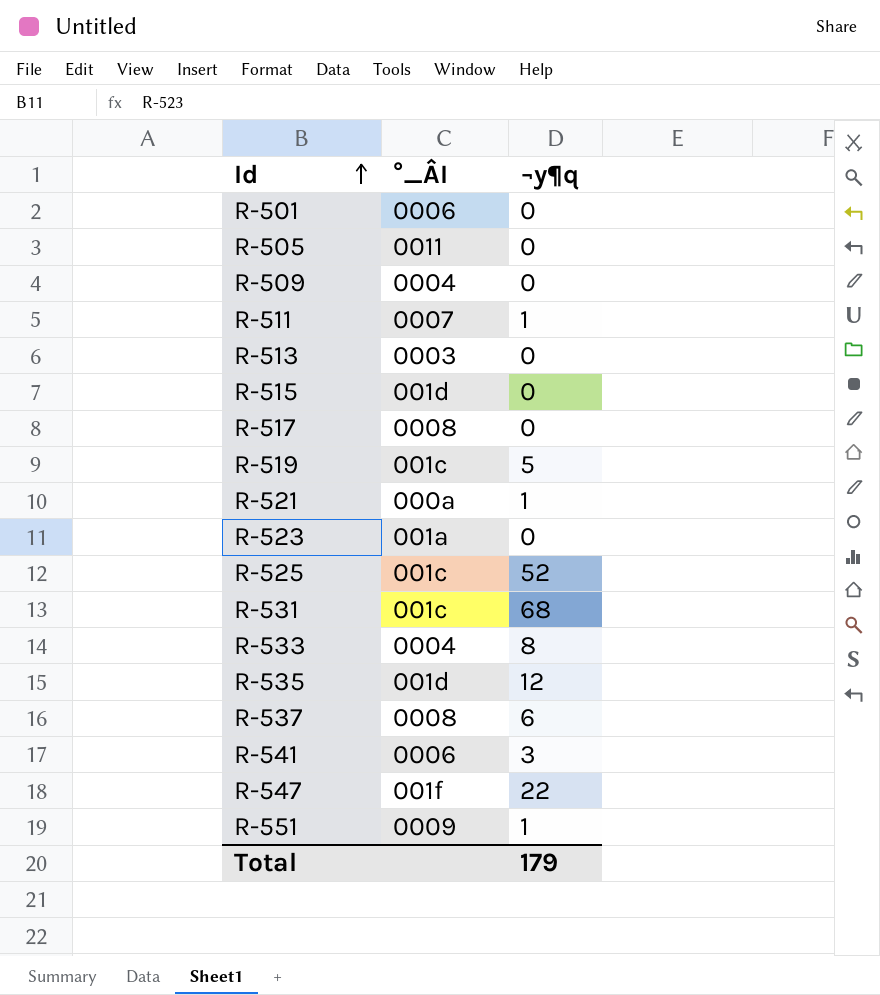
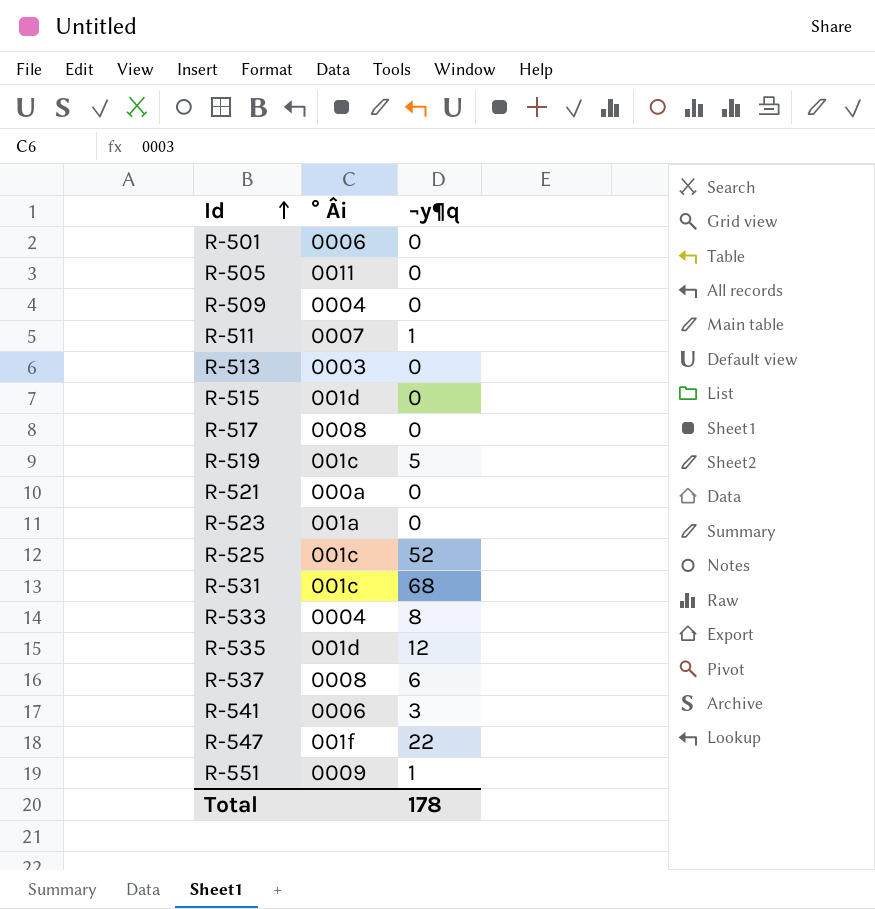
column name: °_ÂI -> ° Âi
R-521 | ¬y¶q: 1 -> 0
Total | ¬y¶q: 179 -> 178

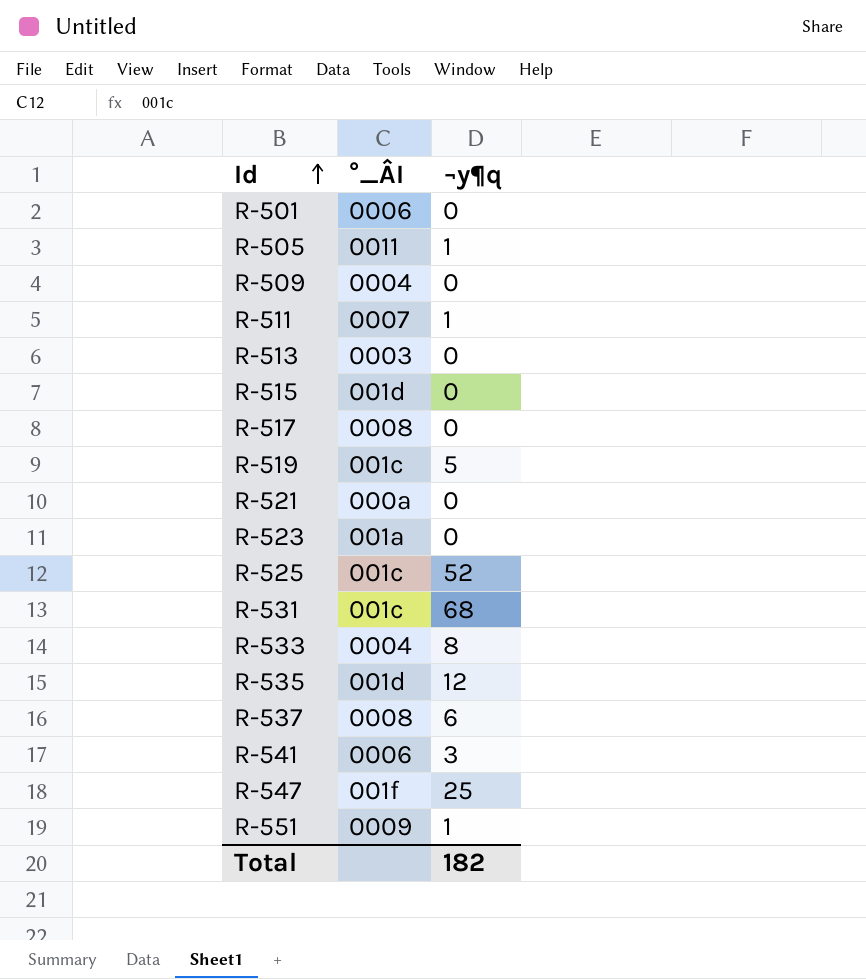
column name: ° Âi -> °_ÂI
R-505 | ¬y¶q: 0 -> 1
R-547 | ¬y¶q: 22 -> 25
Total | ¬y¶q: 178 -> 182

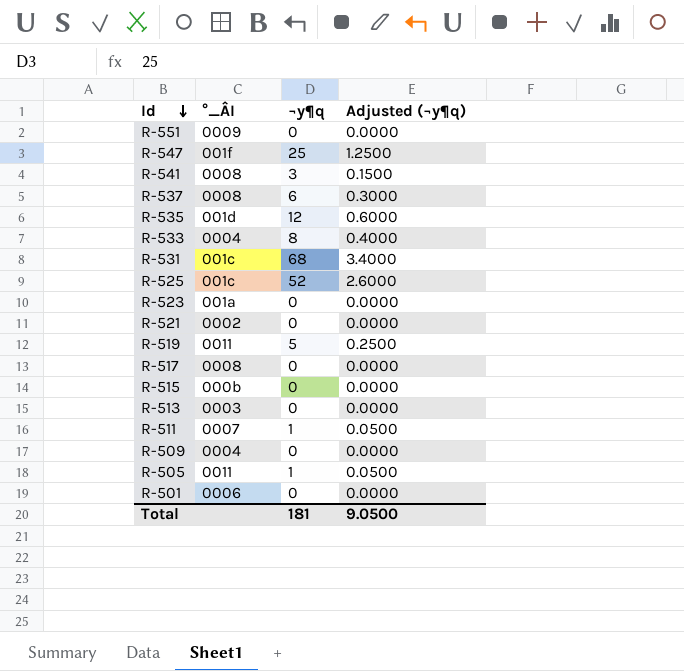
row order: Id ascending -> Id descending
column Adjusted (¬y¶q) | formula: none -> [¬y¶q] * 0.05
R-551 | ¬y¶q: 1 -> 0
R-541 | °_ÂI: 0006 -> 0008
R-521 | °_ÂI: 000a -> 0002
R-519 | °_ÂI: 001c -> 0011
R-515 | °_ÂI: 001d -> 000b
Total | ¬y¶q: 182 -> 181

